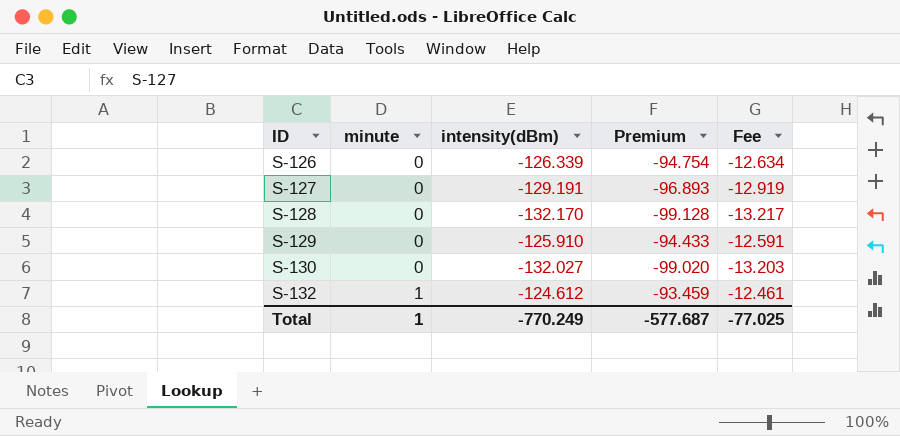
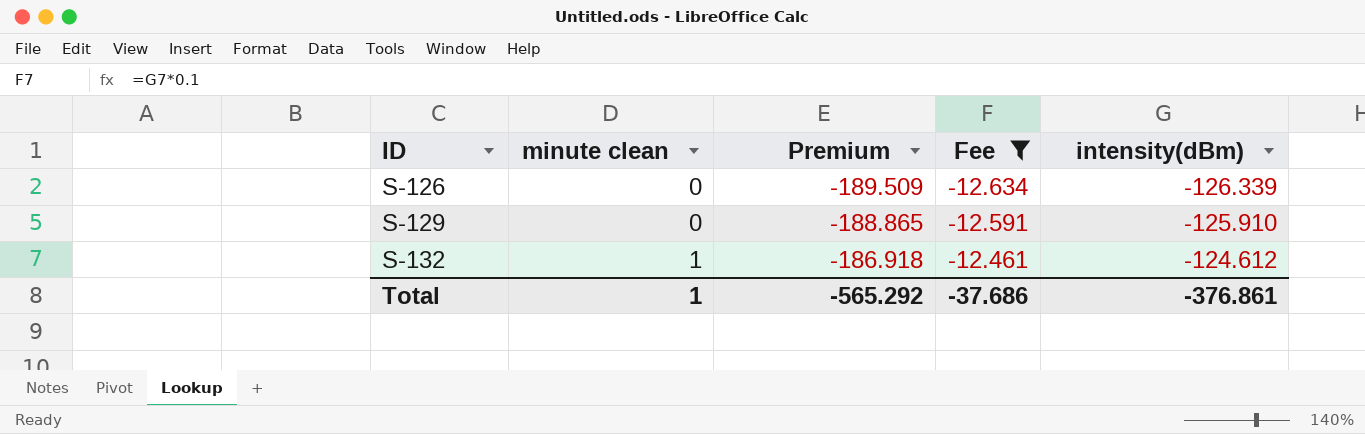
filter: none -> Fee >= -12.634
column name: minute -> minute clean
column Premium | formula: [intensity(dBm)] * 0.75 -> [intensity(dBm)] * 1.5
column intensity(dBm) | position: 3 -> 5
Total | Premium: -577.687 -> -565.292
Total | Fee: -77.025 -> -37.686
Total | intensity(dBm): -770.249 -> -376.861

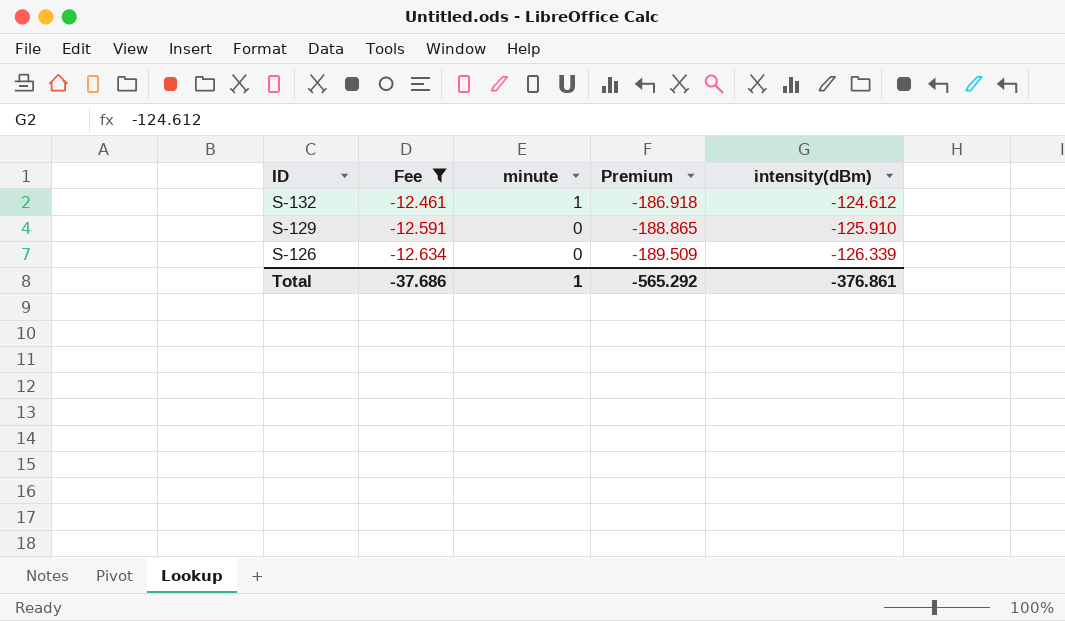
row order: ID ascending -> ID descending
column Fee | position: 4 -> 2
column name: minute clean -> minute

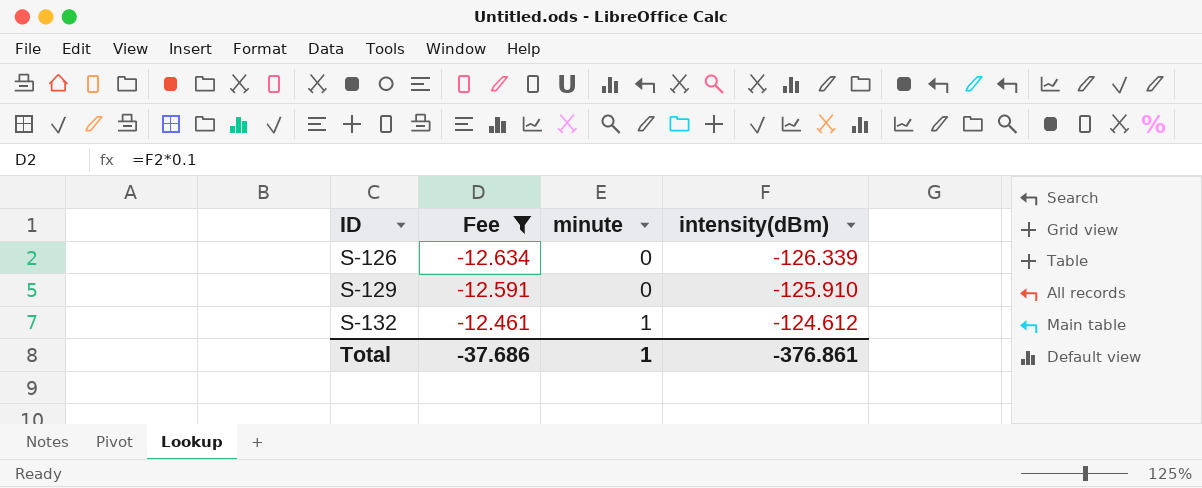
row order: ID descending -> ID ascending
column Premium | formula: [intensity(dBm)] * 1.5 -> none

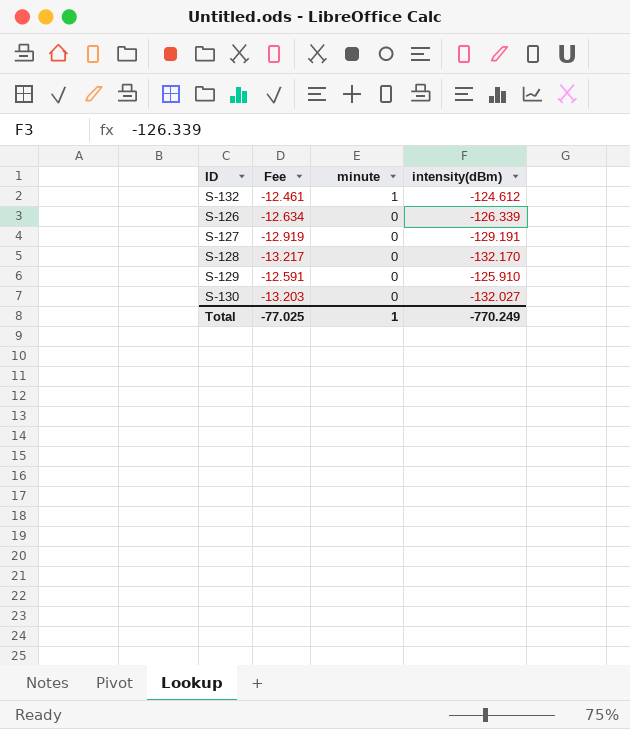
filter: Fee >= -12.634 -> none
row order: ID ascending -> minute descending
Total | Fee: -37.686 -> -77.025
Total | intensity(dBm): -376.861 -> -770.249

